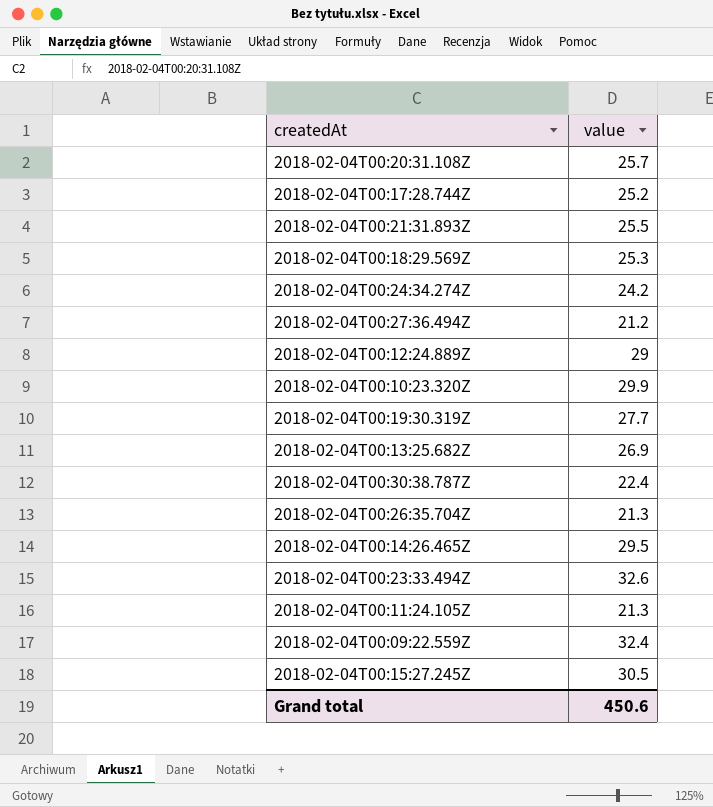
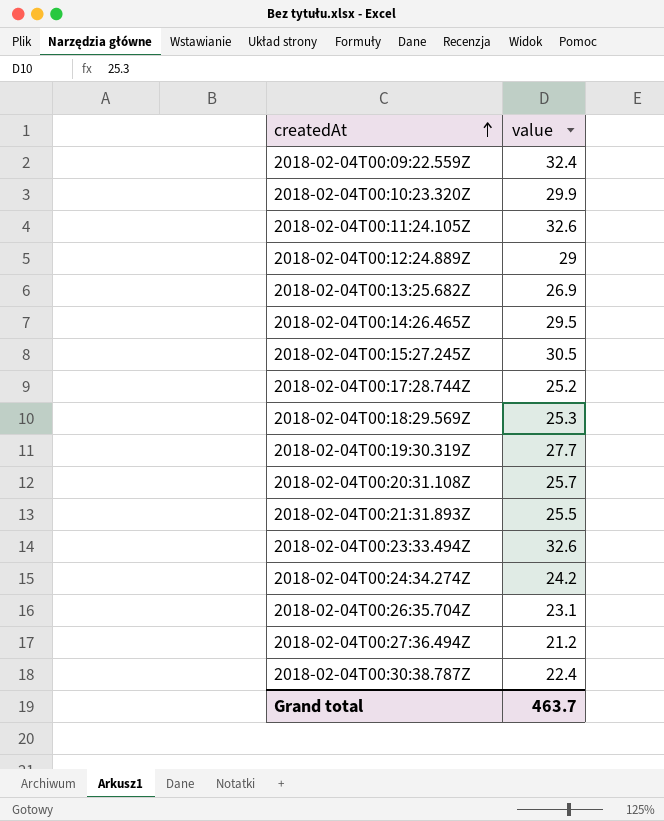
row order: none -> createdAt ascending
2018-02-04T00:11:24.105Z | value: 21.3 -> 32.6
2018-02-04T00:26:35.704Z | value: 21.3 -> 23.1
Grand total | value: 450.6 -> 463.7

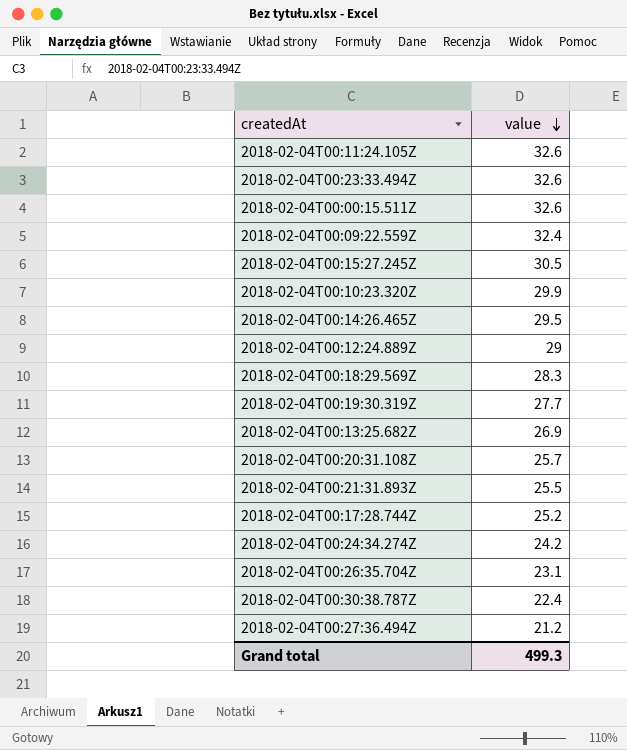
row order: createdAt ascending -> value descending
row 2018-02-04T00:00:15.511Z: none -> 32.6
2018-02-04T00:18:29.569Z | value: 25.3 -> 28.3
Grand total | value: 463.7 -> 499.3

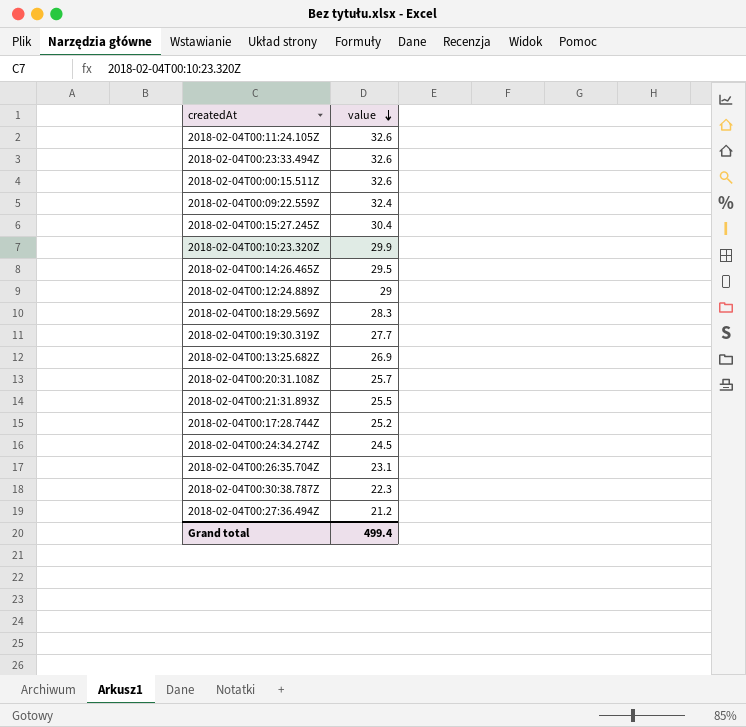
2018-02-04T00:15:27.245Z | value: 30.5 -> 30.4
2018-02-04T00:24:34.274Z | value: 24.2 -> 24.5
2018-02-04T00:30:38.787Z | value: 22.4 -> 22.3
Grand total | value: 499.3 -> 499.4

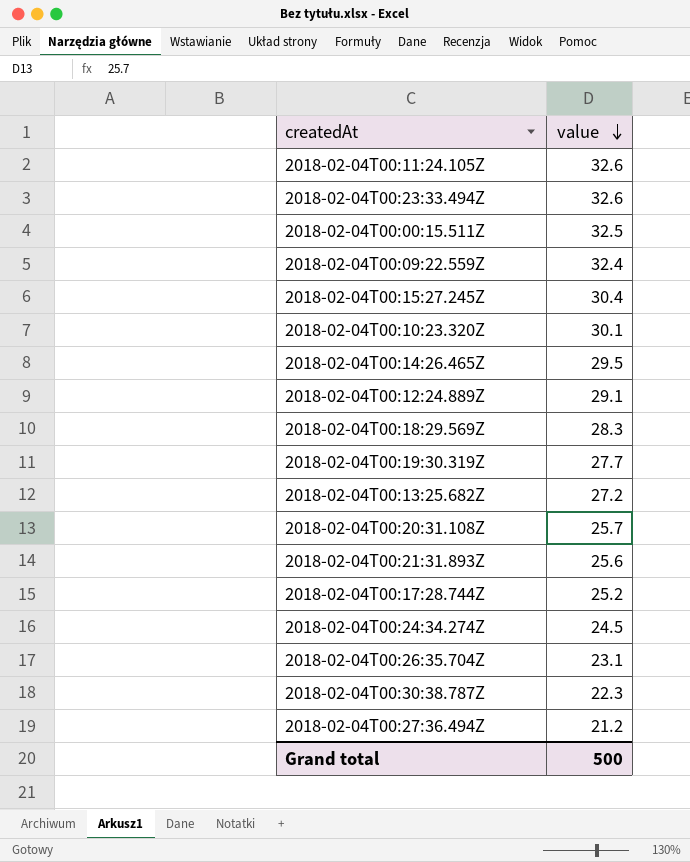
2018-02-04T00:00:15.511Z | value: 32.6 -> 32.5
2018-02-04T00:10:23.320Z | value: 29.9 -> 30.1
2018-02-04T00:12:24.889Z | value: 29 -> 29.1
2018-02-04T00:13:25.682Z | value: 26.9 -> 27.2
2018-02-04T00:21:31.893Z | value: 25.5 -> 25.6
Grand total | value: 499.4 -> 500

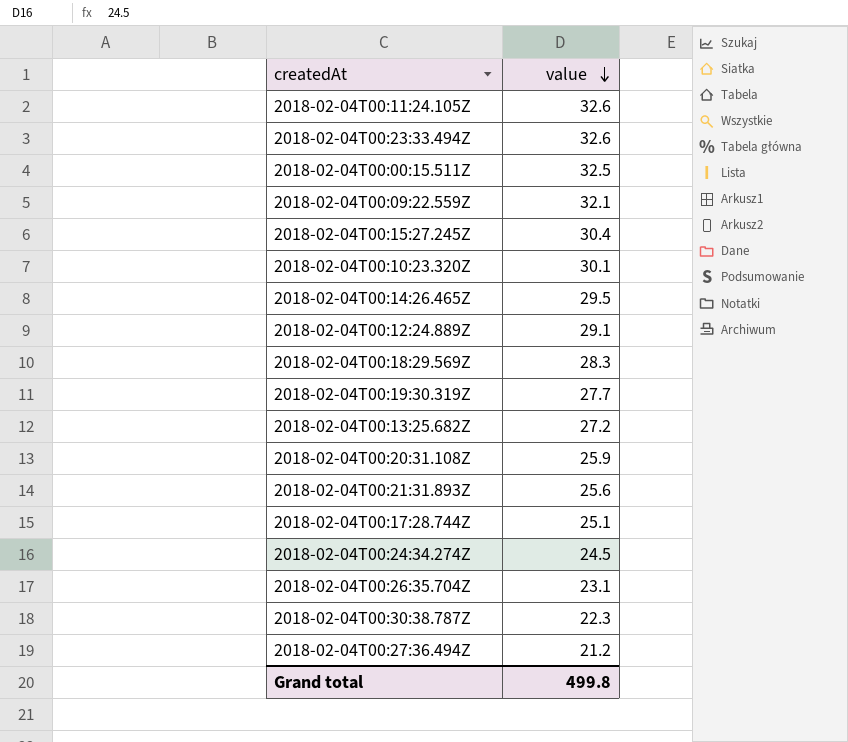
2018-02-04T00:09:22.559Z | value: 32.4 -> 32.1
2018-02-04T00:20:31.108Z | value: 25.7 -> 25.9
2018-02-04T00:17:28.744Z | value: 25.2 -> 25.1
Grand total | value: 500 -> 499.8

